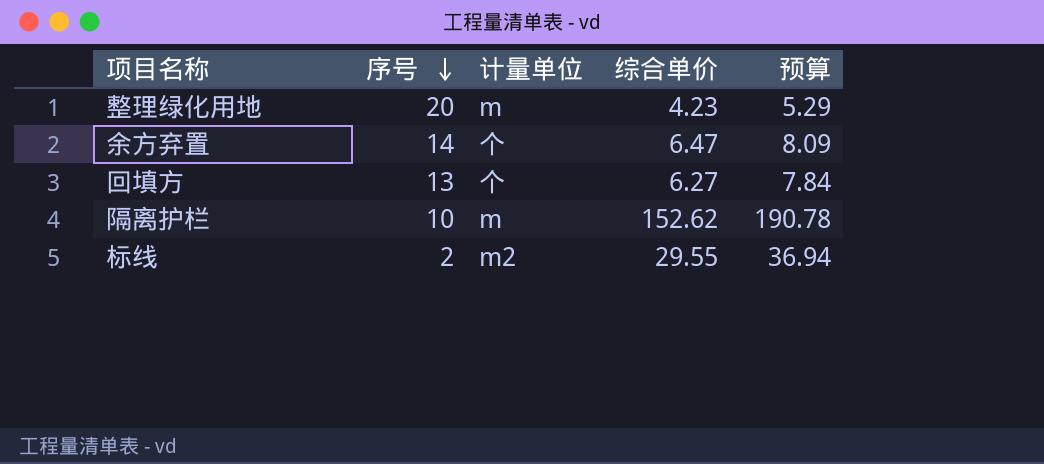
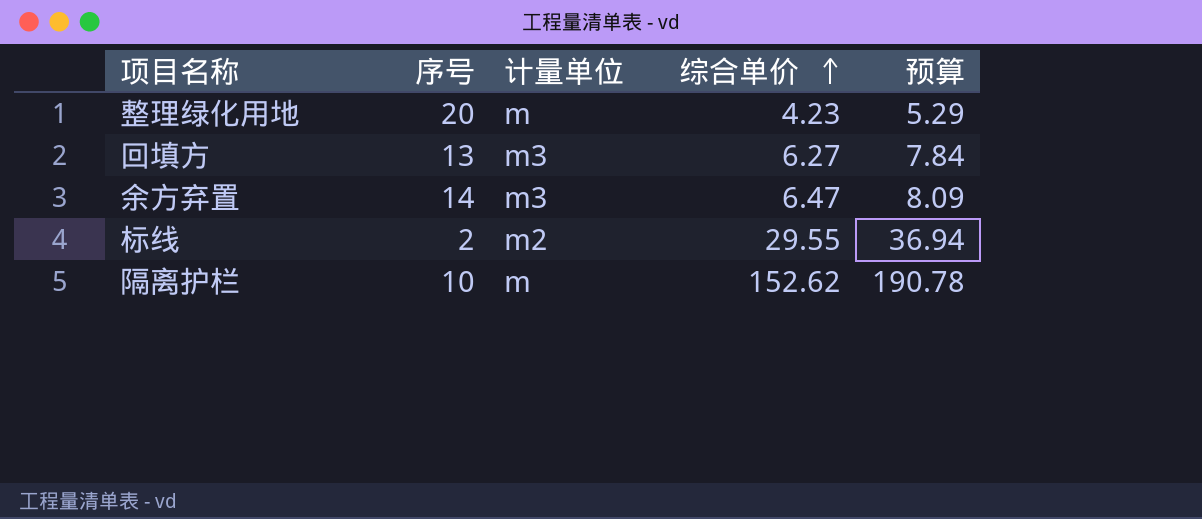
row order: 序号 descending -> 综合单价 ascending
回填方 | 计量单位: 个 -> m3
余方弃置 | 计量单位: 个 -> m3

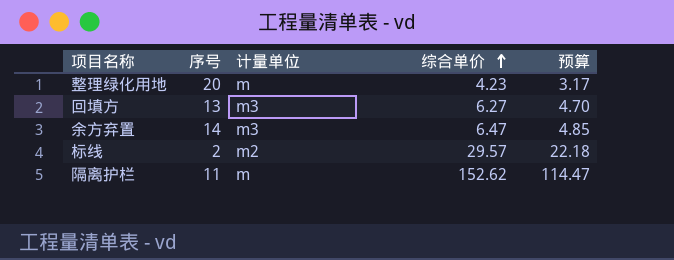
column 预算 | formula: [综合单价] * 1.25 -> [综合单价] * 0.75
标线 | 综合单价: 29.55 -> 29.57
隔离护栏 | 序号: 10 -> 11

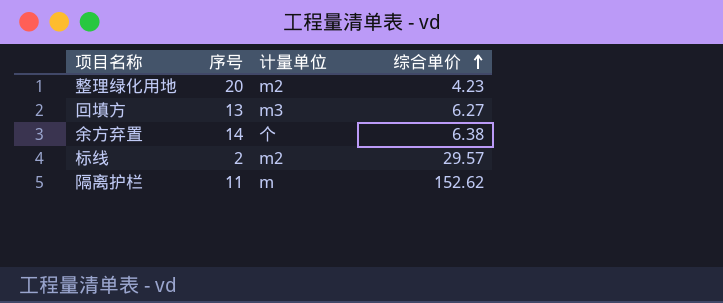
column 预算 | formula: [综合单价] * 0.75 -> none
整理绿化用地 | 计量单位: m -> m2
余方弃置 | 计量单位: m3 -> 个
余方弃置 | 综合单价: 6.47 -> 6.38

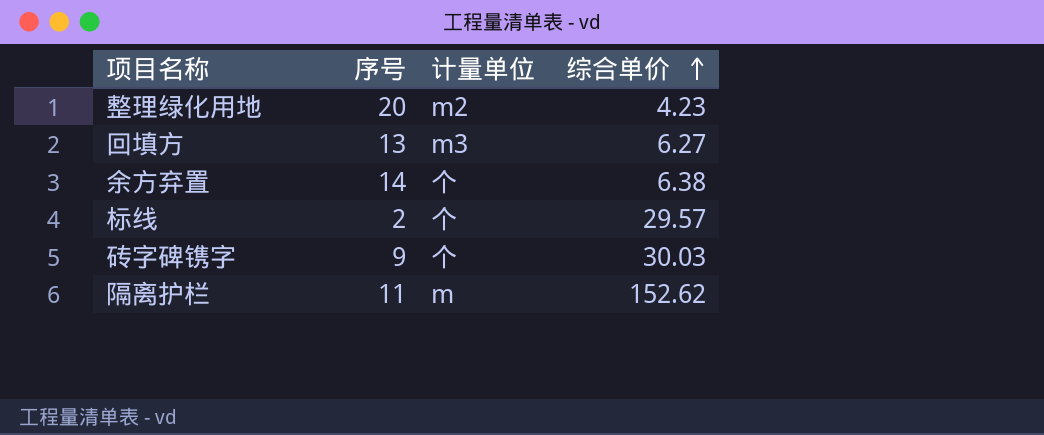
标线 | 计量单位: m2 -> 个
row 砖字碑镌字: none -> 9 | 个 | 30.03

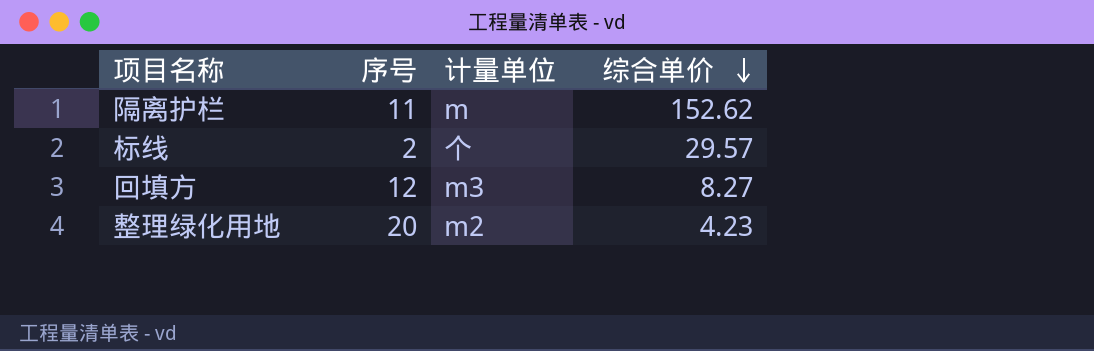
row order: 综合单价 ascending -> 综合单价 descending
row 余方弃置: 14 | 个 | 6.38 -> none
row 砖字碑镌字: 9 | 个 | 30.03 -> none
回填方 | 序号: 13 -> 12
回填方 | 综合单价: 6.27 -> 8.27

